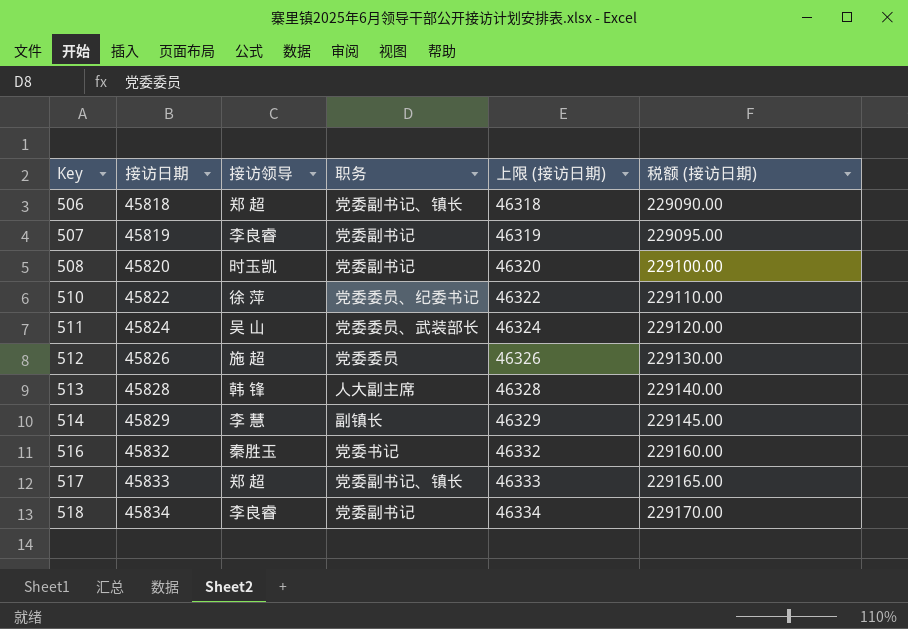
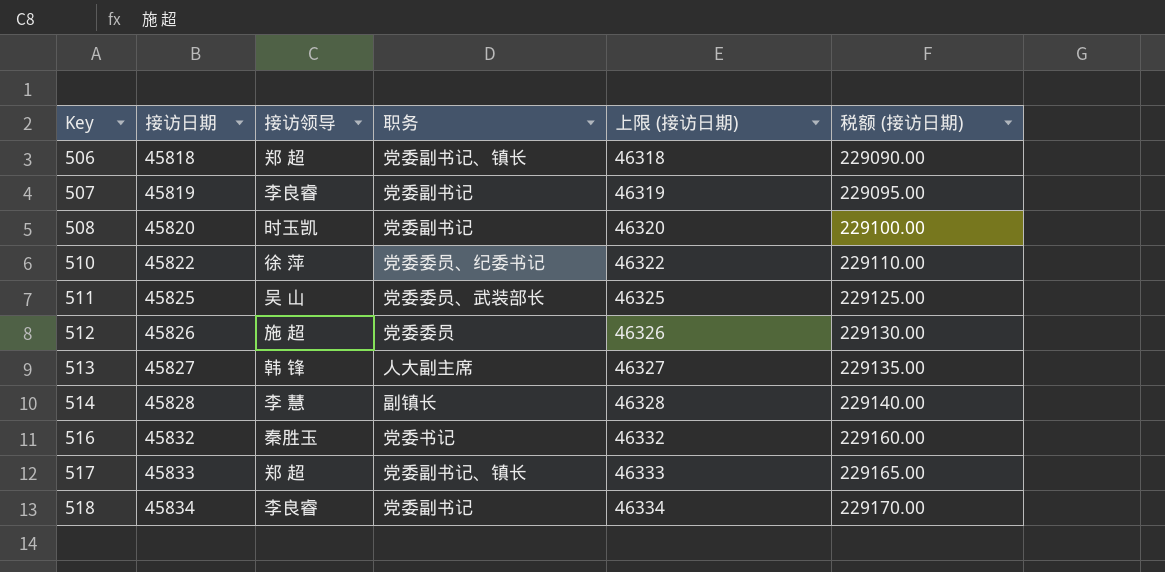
511 | 接访日期: 45824 -> 45825
511 | 上限 (接访日期): 46324 -> 46325
511 | 税额 (接访日期): 229120.00 -> 229125.00
513 | 接访日期: 45828 -> 45827
513 | 上限 (接访日期): 46328 -> 46327
513 | 税额 (接访日期): 229140.00 -> 229135.00
514 | 接访日期: 45829 -> 45828
514 | 上限 (接访日期): 46329 -> 46328
514 | 税额 (接访日期): 229145.00 -> 229140.00

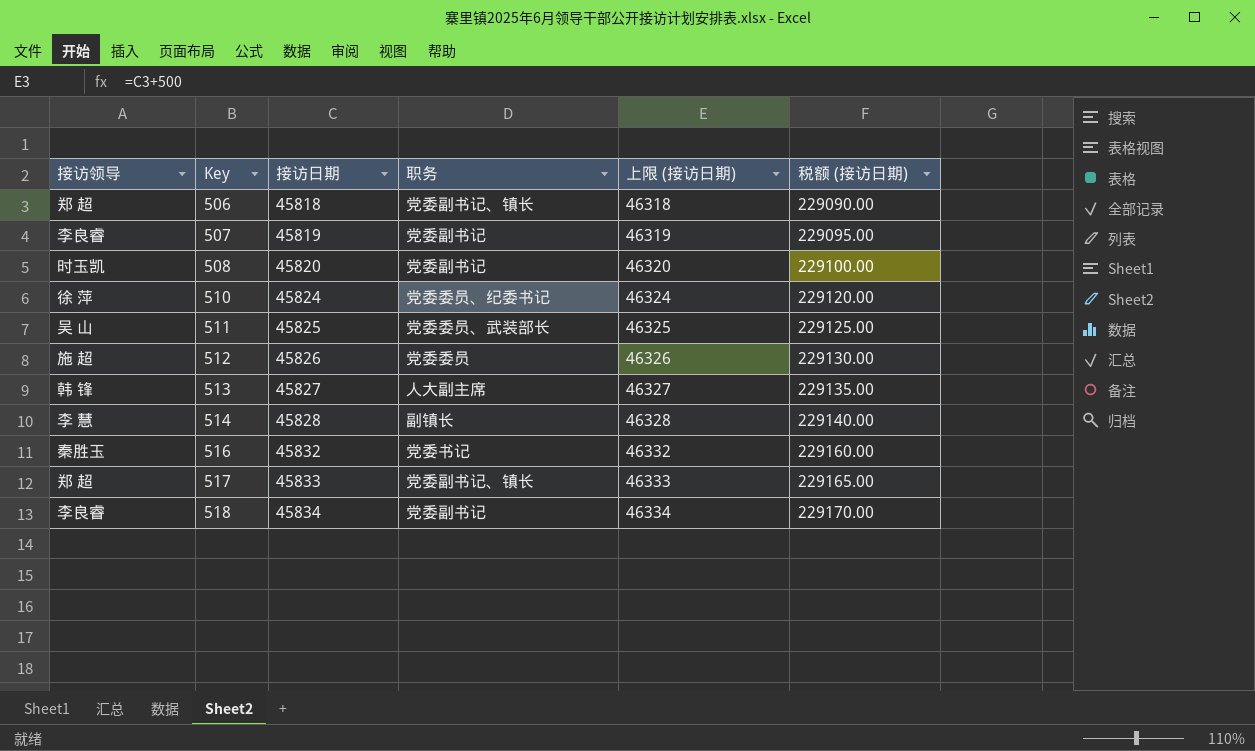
column 接访领导 | position: 3 -> 1
510 | 接访日期: 45822 -> 45824
510 | 上限 (接访日期): 46322 -> 46324
510 | 税额 (接访日期): 229110.00 -> 229120.00

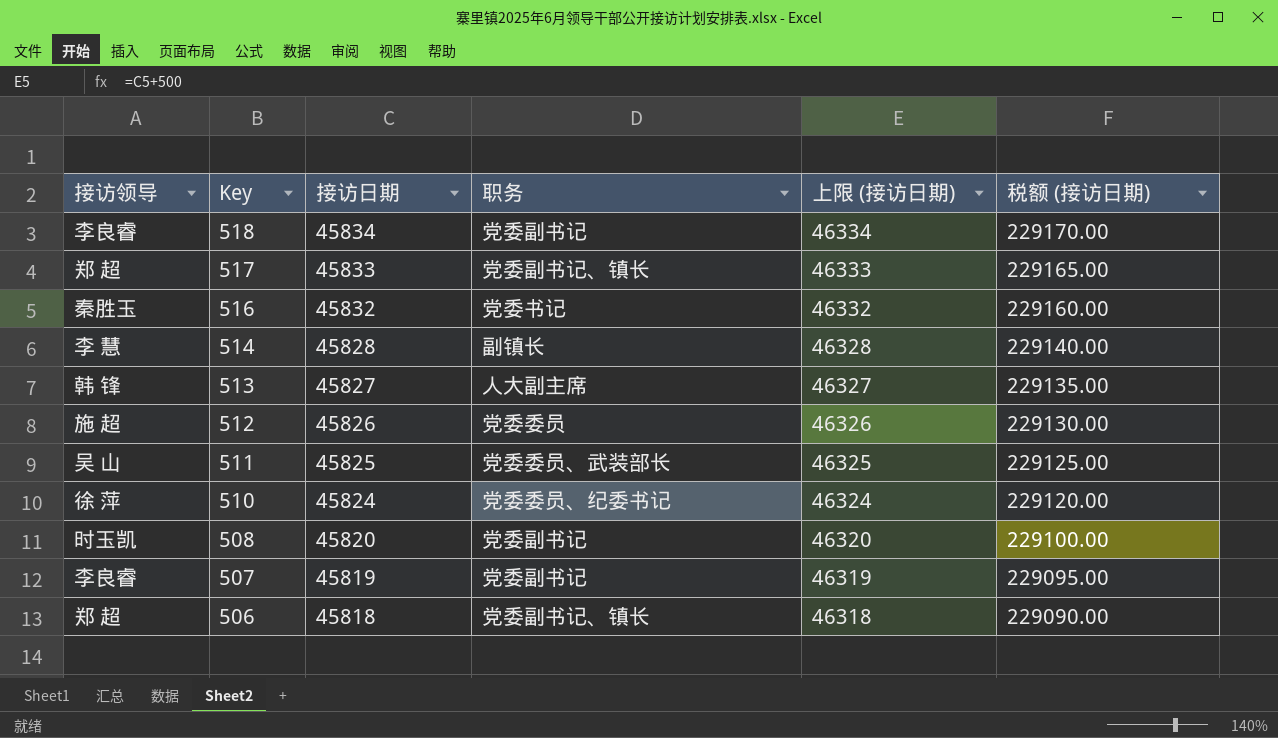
row order: Key ascending -> Key descending

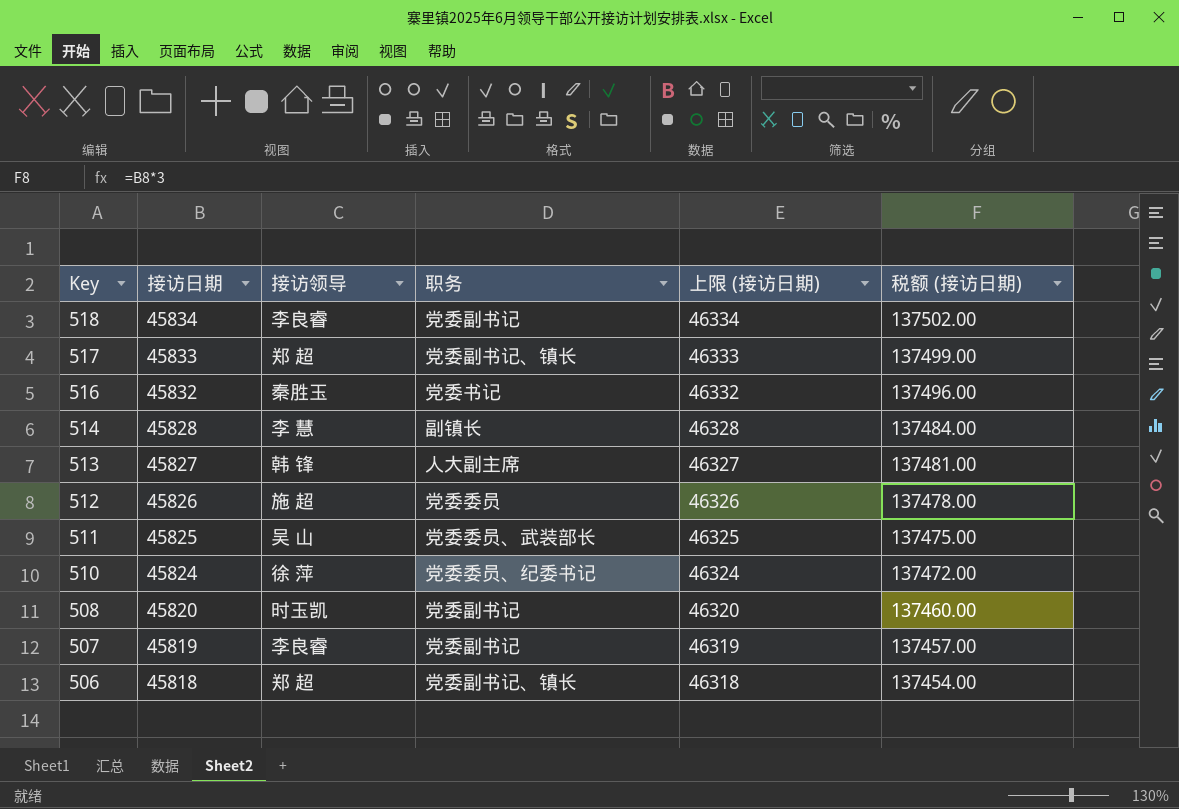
column 接访领导 | position: 1 -> 3
column 税额 (接访日期) | formula: [接访日期] * 5 -> [接访日期] * 3

